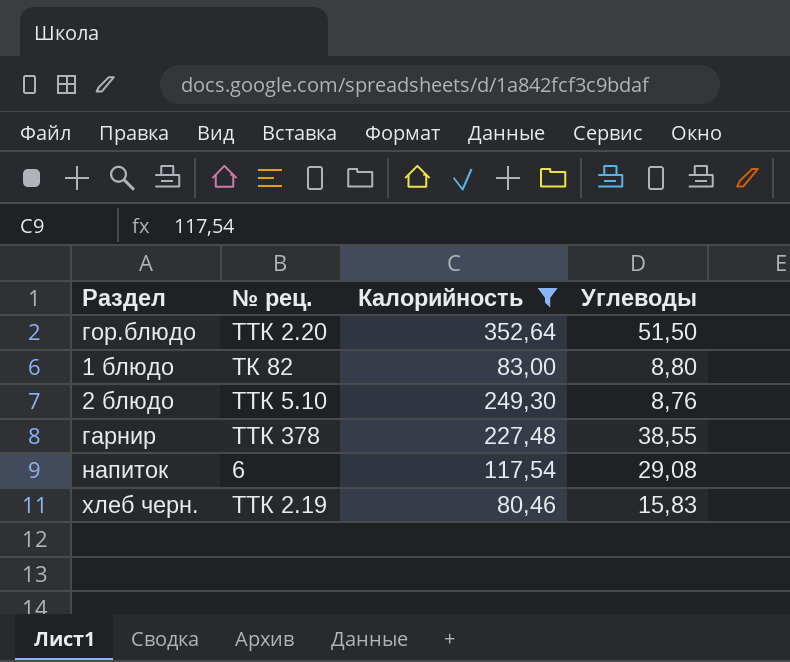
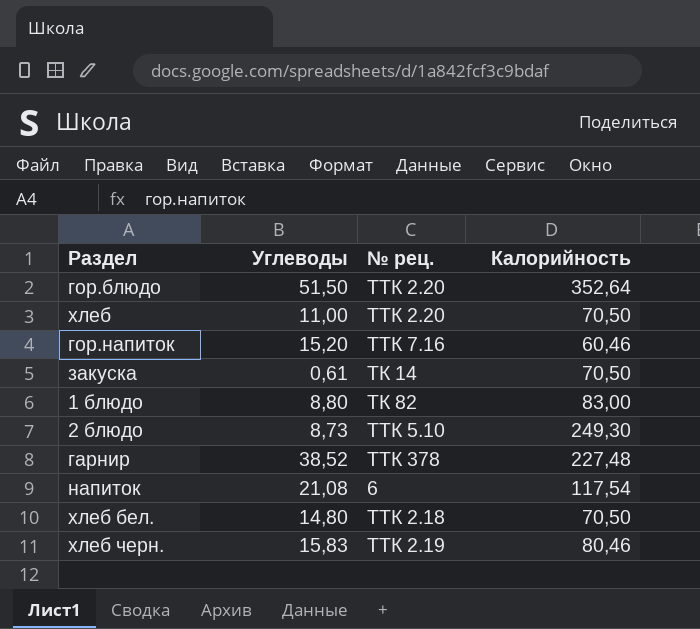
filter: Калорийность >= 80,46 -> none
column Углеводы | position: 4 -> 2
2 блюдо | Углеводы: 8,76 -> 8,73
гарнир | Углеводы: 38,55 -> 38,52
напиток | Углеводы: 29,08 -> 21,08

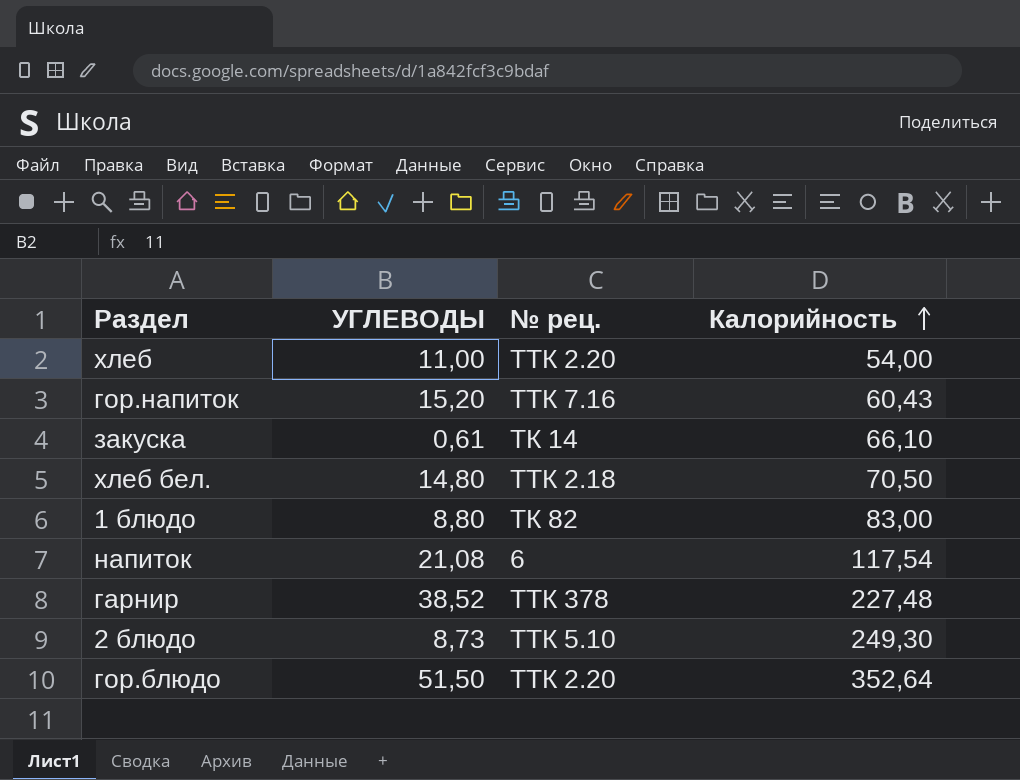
row order: none -> Калорийность ascending
column name: Углеводы -> УГЛЕВОДЫ
row хлеб черн.: 15,83 | ТТК 2.19 | 80,46 -> none
хлеб | Калорийность: 70,50 -> 54,00
гор.напиток | Калорийность: 60,46 -> 60,43
закуска | Калорийность: 70,50 -> 66,10

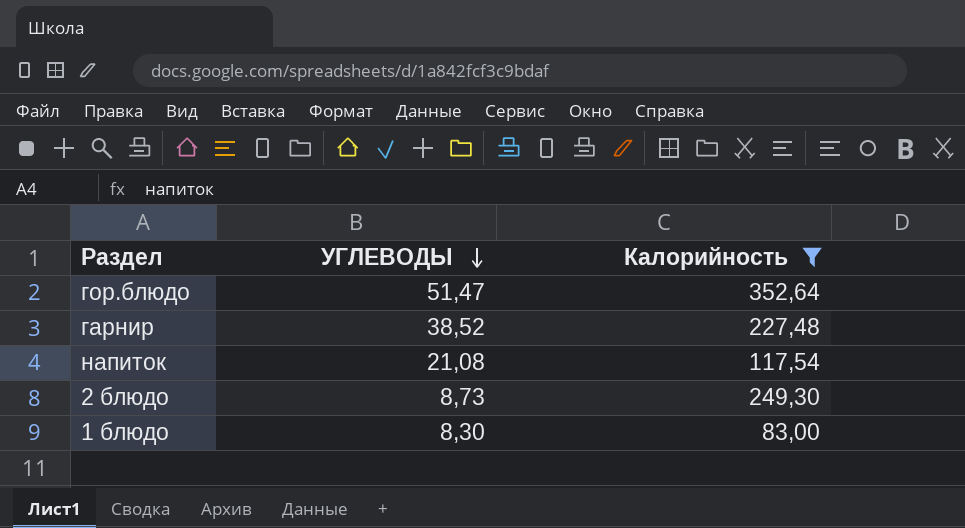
filter: none -> Калорийность >= 83,00
row order: Калорийность ascending -> УГЛЕВОДЫ descending
column № рец. | position: 3 -> none
гор.блюдо | УГЛЕВОДЫ: 51,50 -> 51,47
1 блюдо | УГЛЕВОДЫ: 8,80 -> 8,30

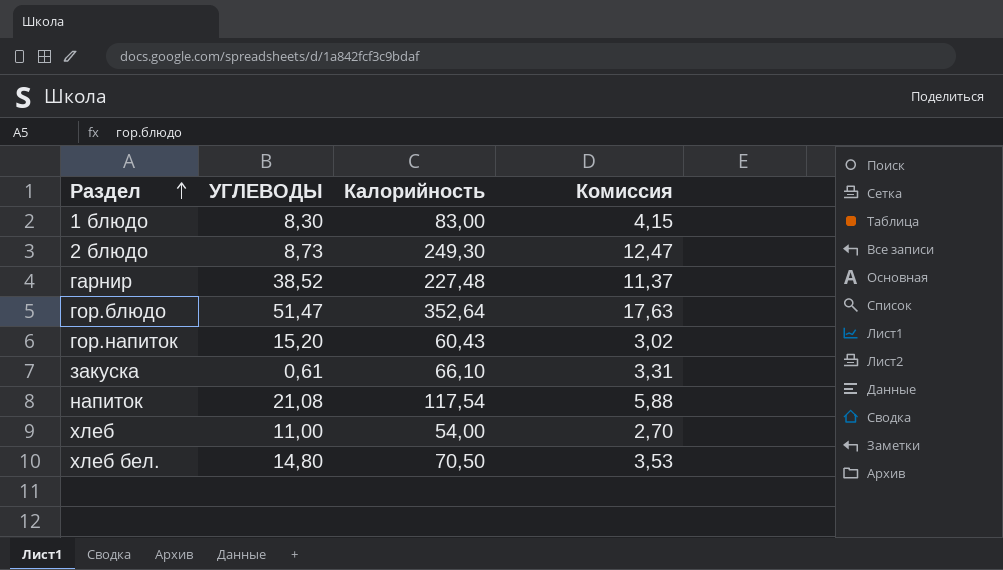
filter: Калорийность >= 83,00 -> none
row order: УГЛЕВОДЫ descending -> Раздел ascending
column Комиссия | formula: none -> [Калорийность] * 0,05

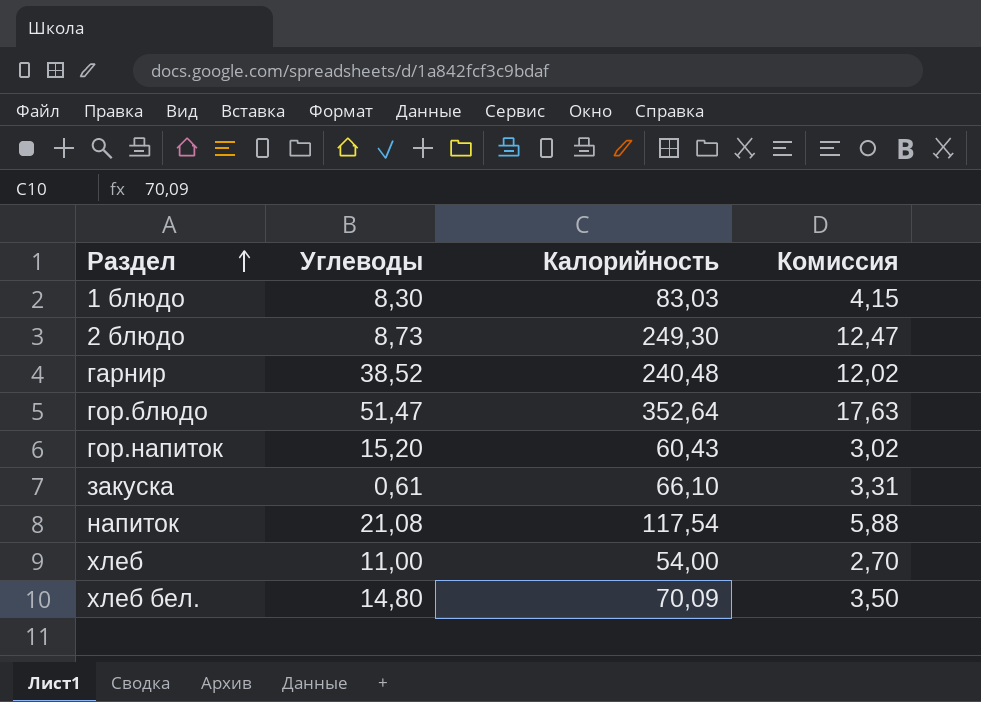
column name: УГЛЕВОДЫ -> Углеводы
1 блюдо | Калорийность: 83,00 -> 83,03
гарнир | Калорийность: 227,48 -> 240,48
гарнир | Комиссия: 11,37 -> 12,02
хлеб бел. | Калорийность: 70,50 -> 70,09
хлеб бел. | Комиссия: 3,53 -> 3,50

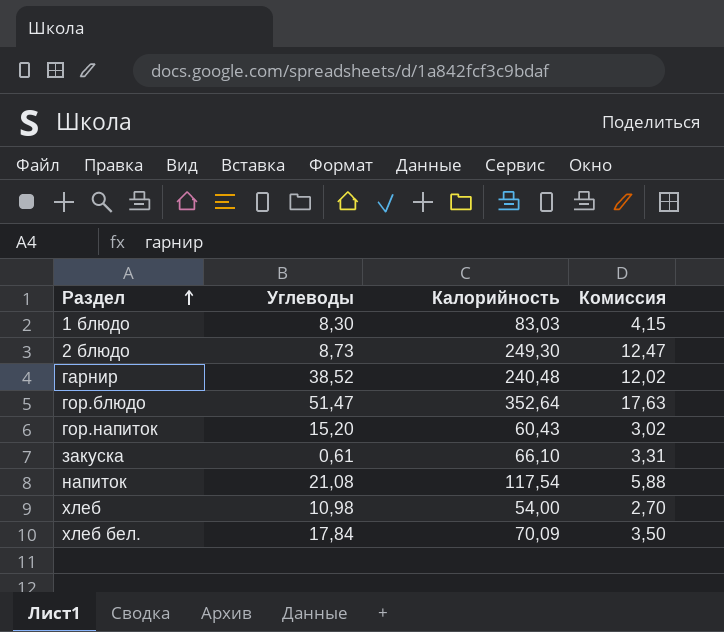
хлеб | Углеводы: 11,00 -> 10,98
хлеб бел. | Углеводы: 14,80 -> 17,84

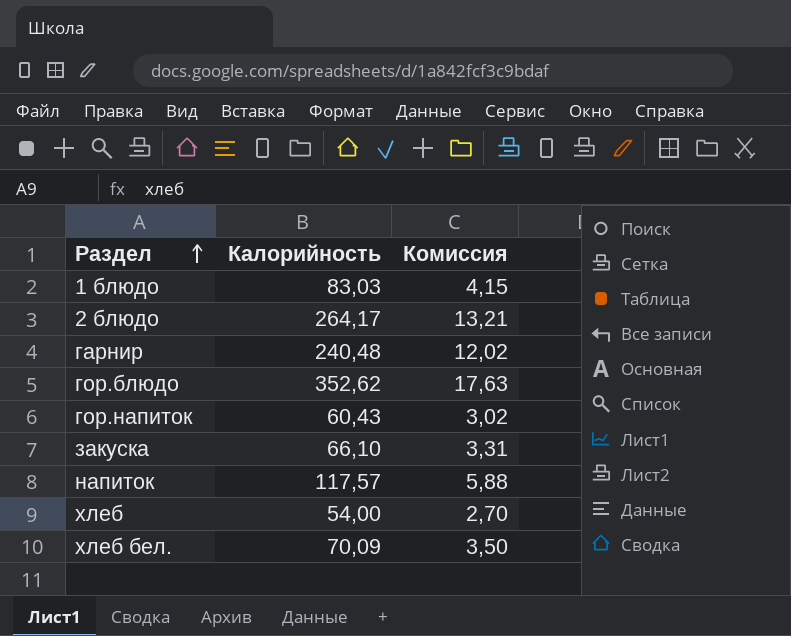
column Углеводы | position: 2 -> none
2 блюдо | Калорийность: 249,30 -> 264,17
2 блюдо | Комиссия: 12,47 -> 13,21
гор.блюдо | Калорийность: 352,64 -> 352,62
напиток | Калорийность: 117,54 -> 117,57

